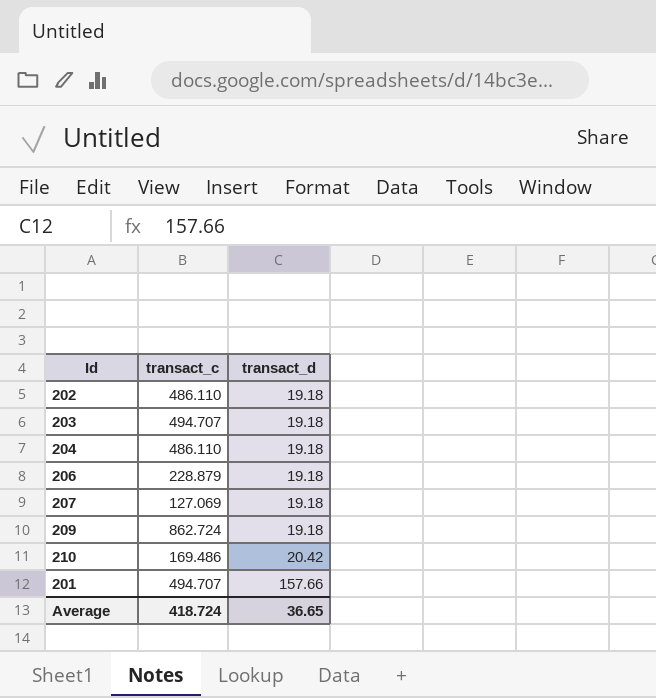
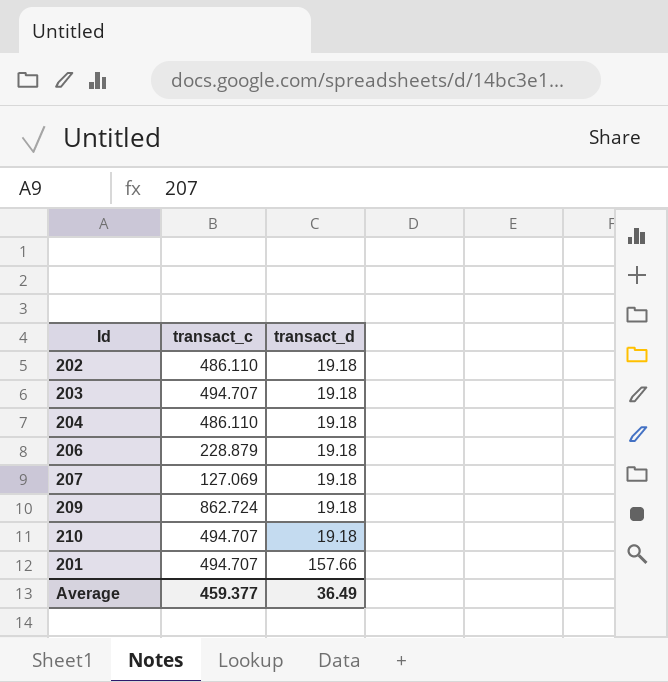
210 | transact_c: 169.486 -> 494.707
210 | transact_d: 20.42 -> 19.18
Average | transact_c: 418.724 -> 459.377
Average | transact_d: 36.65 -> 36.49

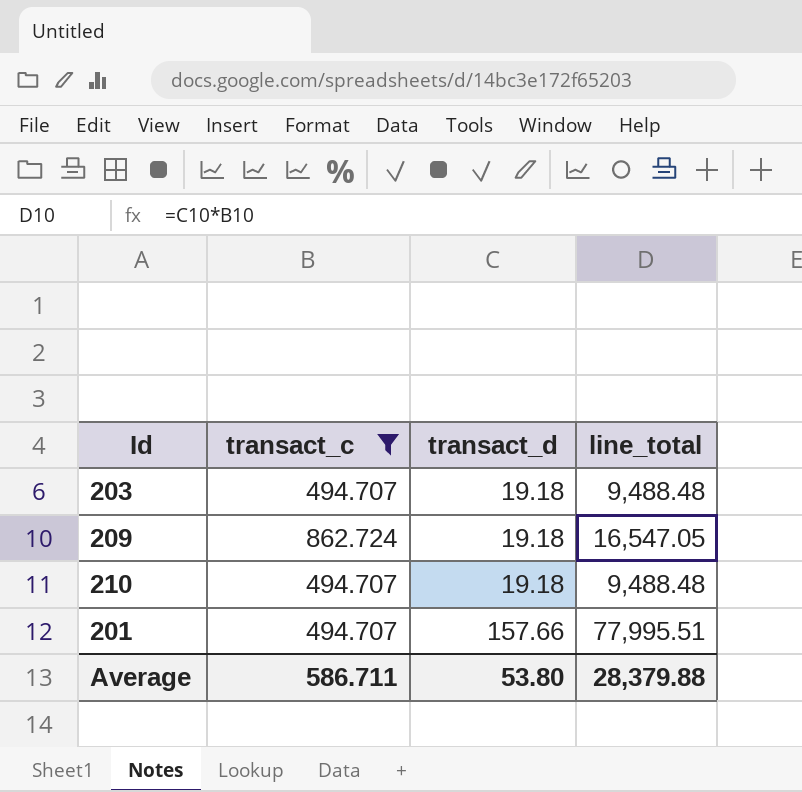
filter: none -> transact_c >= 494.707
column line_total | formula: none -> [transact_c] * [transact_d]
Average | transact_c: 459.377 -> 586.711
Average | transact_d: 36.49 -> 53.80

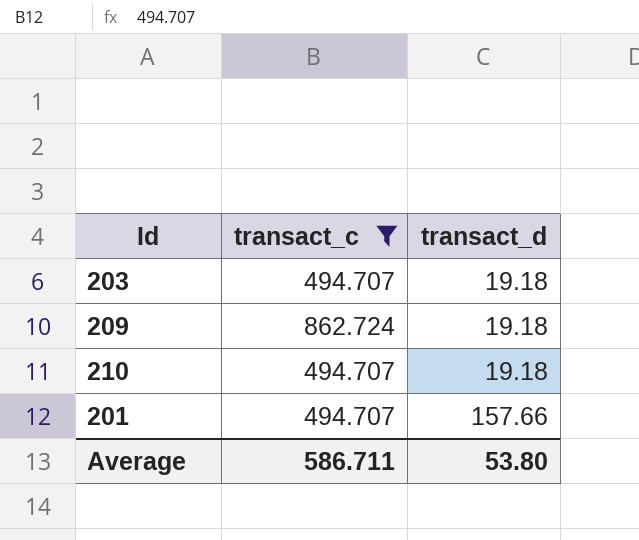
column line_total | formula: [transact_c] * [transact_d] -> none

